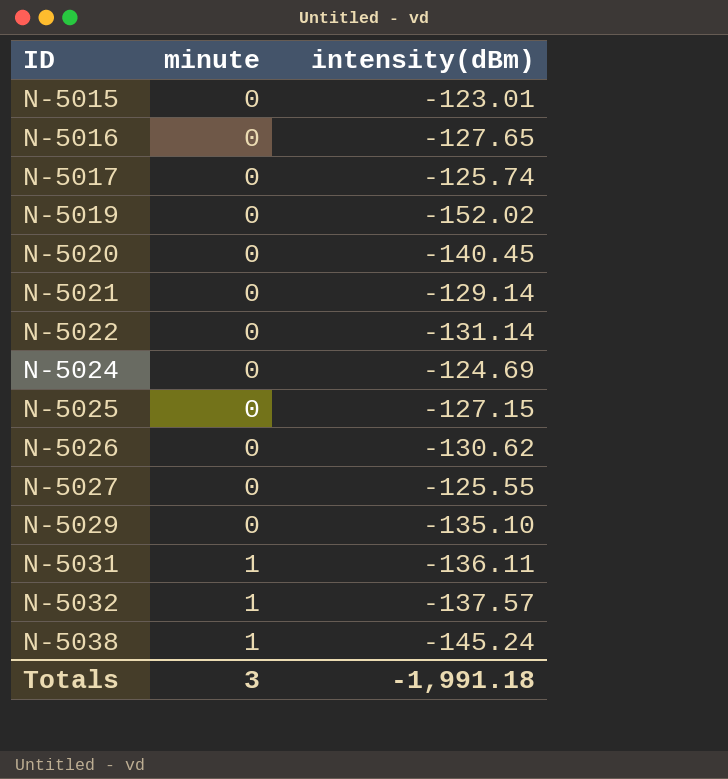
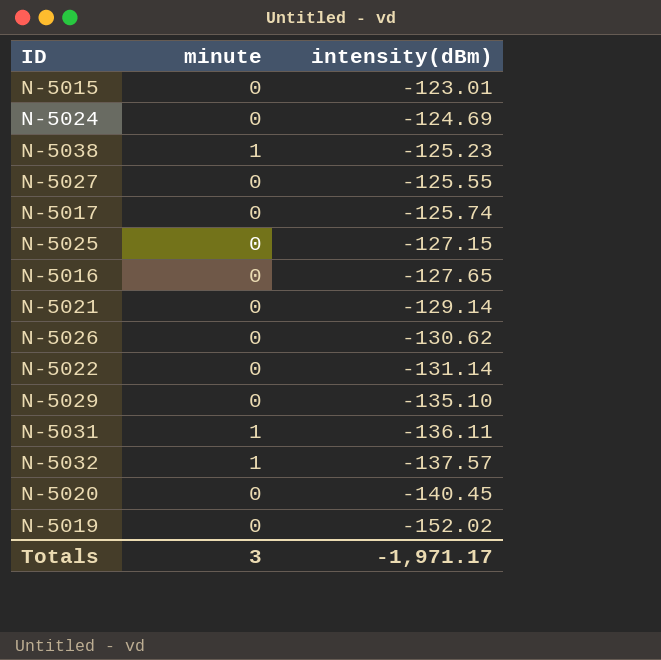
row order: ID ascending -> intensity(dBm) descending
N-5038 | intensity(dBm): -145.24 -> -125.23
Totals | intensity(dBm): -1,991.18 -> -1,971.17

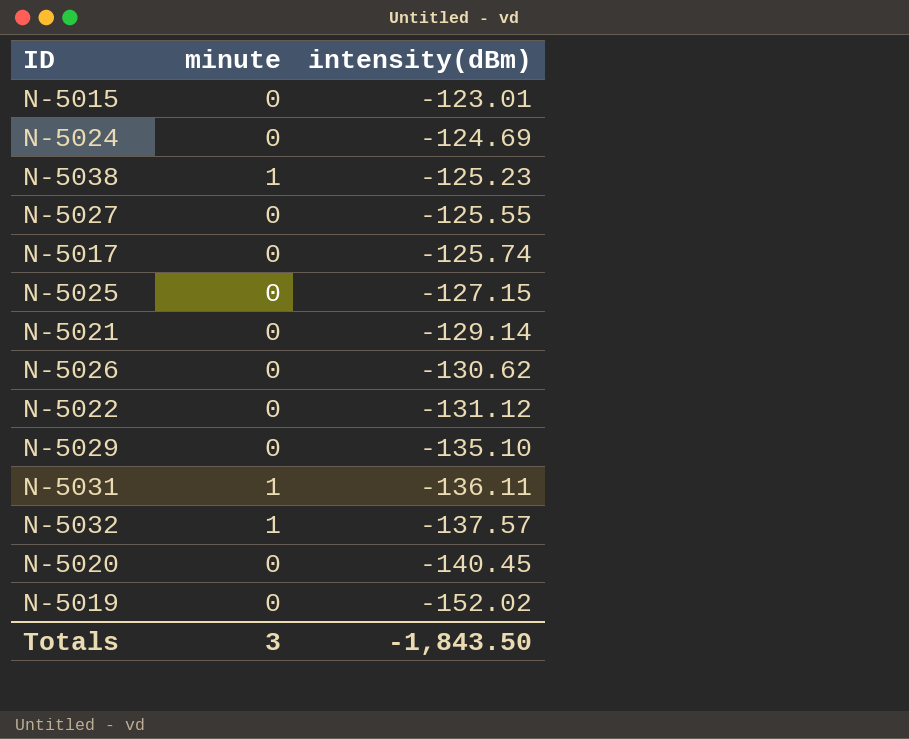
row N-5016: 0 | -127.65 -> none
N-5022 | intensity(dBm): -131.14 -> -131.12
Totals | intensity(dBm): -1,971.17 -> -1,843.50

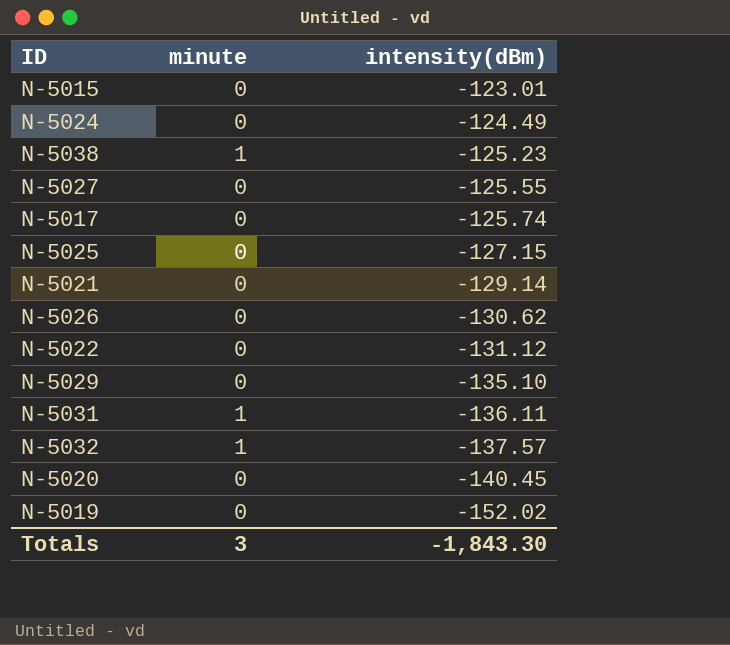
N-5024 | intensity(dBm): -124.69 -> -124.49
Totals | intensity(dBm): -1,843.50 -> -1,843.30

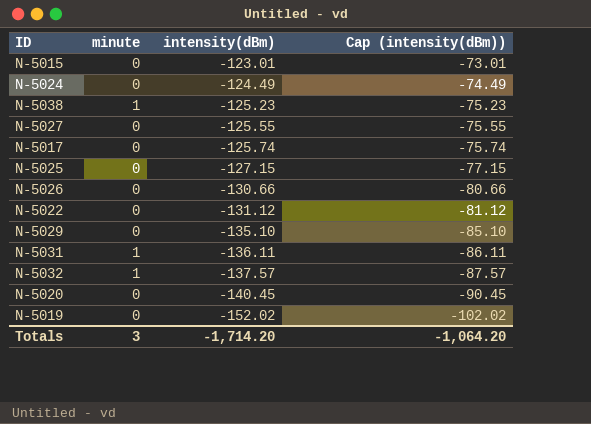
column Cap (intensity(dBm)) | formula: none -> [intensity(dBm)] + 50
row N-5021: 0 | -129.14 -> none
N-5026 | intensity(dBm): -130.62 -> -130.66
Totals | intensity(dBm): -1,843.30 -> -1,714.20

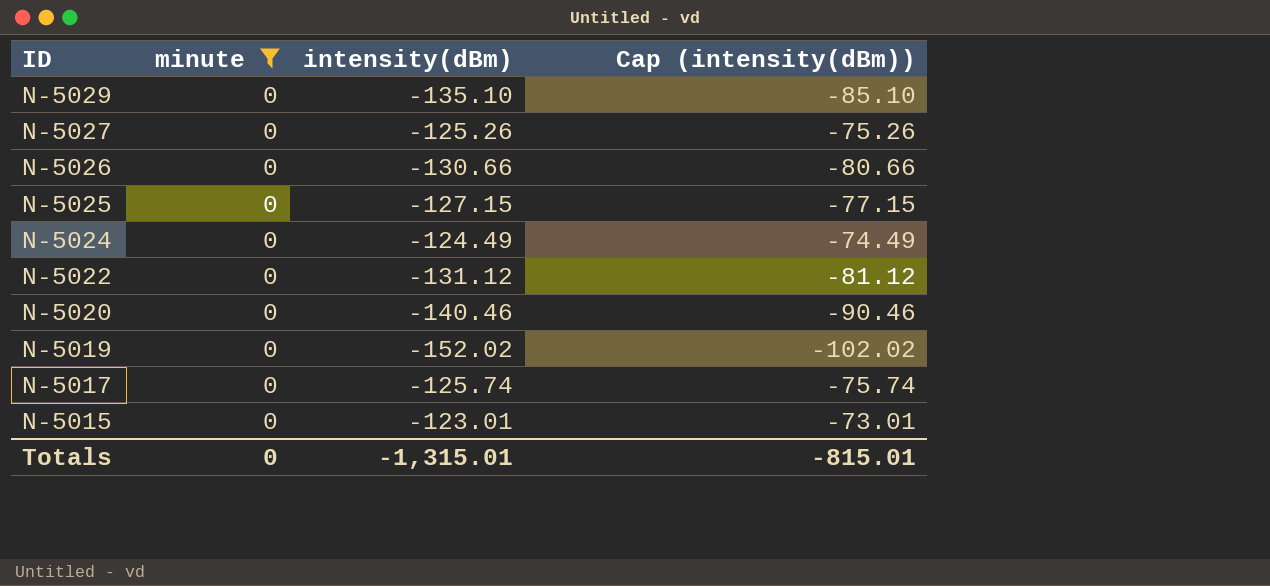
filter: none -> minute = 0
row order: intensity(dBm) descending -> ID descending
N-5027 | intensity(dBm): -125.55 -> -125.26
N-5027 | Cap (intensity(dBm)): -75.55 -> -75.26
N-5020 | intensity(dBm): -140.45 -> -140.46
N-5020 | Cap (intensity(dBm)): -90.45 -> -90.46
Totals | minute: 3 -> 0
Totals | intensity(dBm): -1,714.20 -> -1,315.01
Totals | Cap (intensity(dBm)): -1,064.20 -> -815.01

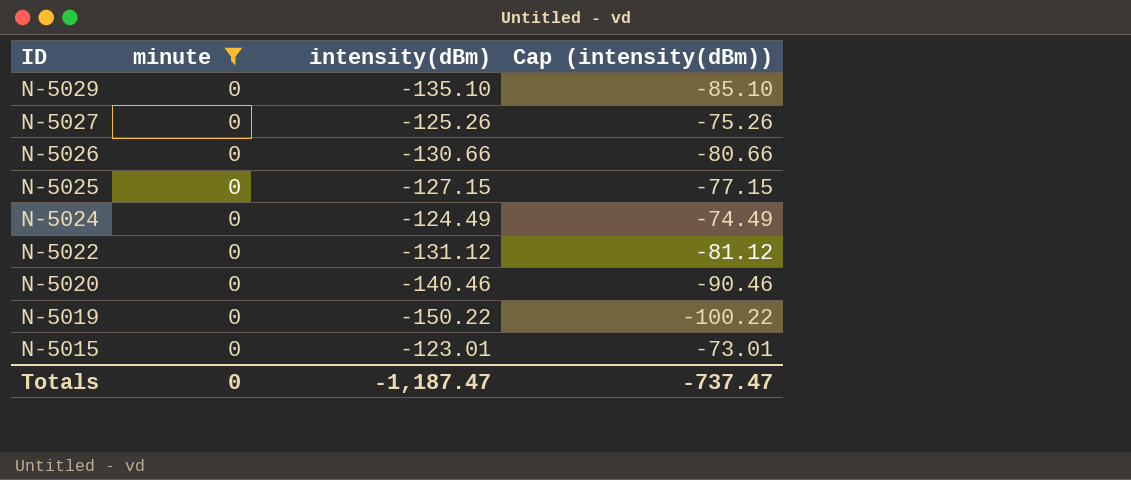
row N-5017: 0 | -125.74 | -75.74 -> none
N-5019 | intensity(dBm): -152.02 -> -150.22
N-5019 | Cap (intensity(dBm)): -102.02 -> -100.22
Totals | intensity(dBm): -1,315.01 -> -1,187.47
Totals | Cap (intensity(dBm)): -815.01 -> -737.47

